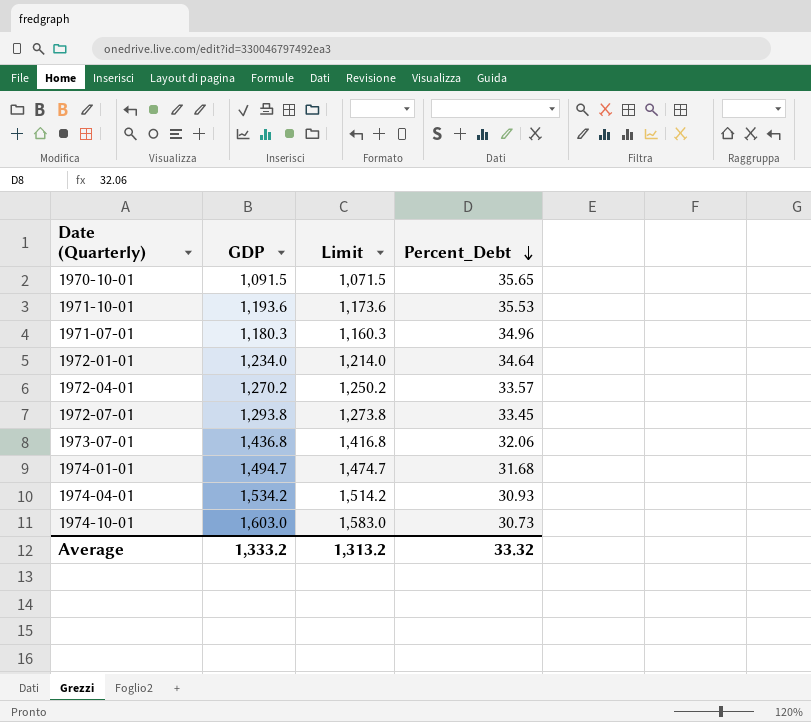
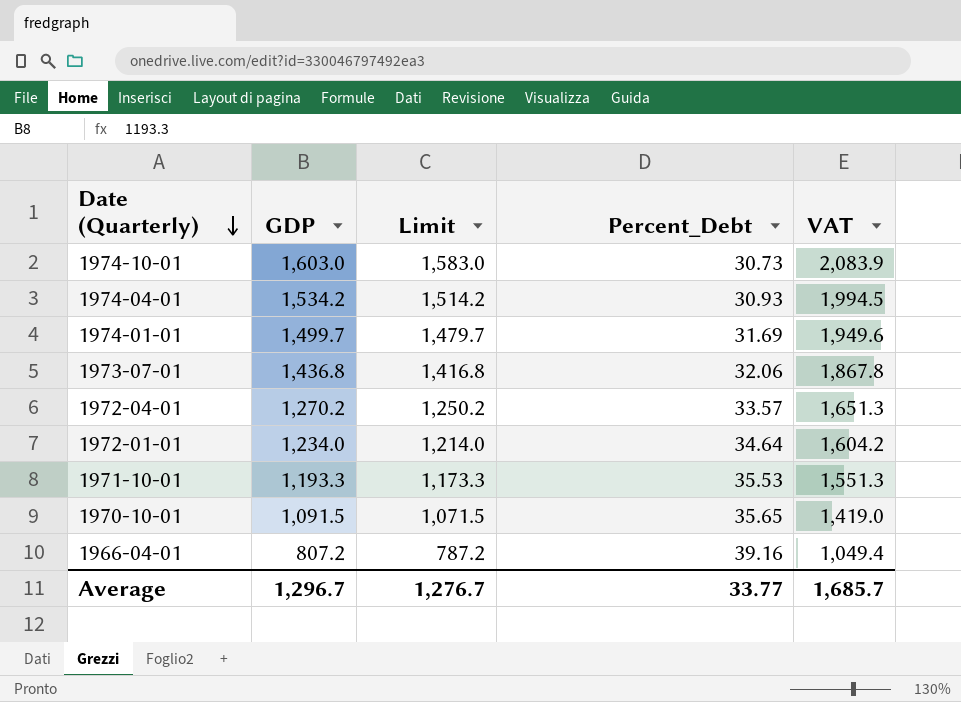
row order: Percent_Debt descending -> Date (Quarterly) descending
column VAT | formula: none -> [GDP] * 1.3
row 1971-07-01: 1,180.3 | 1,160.3 | 34.96 -> none
row 1972-07-01: 1,293.8 | 1,273.8 | 33.45 -> none
1974-01-01 | GDP: 1,494.7 -> 1,499.7
1974-01-01 | Limit: 1,474.7 -> 1,479.7
1974-01-01 | Percent_Debt: 31.68 -> 31.69
1971-10-01 | GDP: 1,193.6 -> 1,193.3
1971-10-01 | Limit: 1,173.6 -> 1,173.3
row 1966-04-01: none -> 807.2 | 787.2 | 39.16 | 1,049.4
Average | GDP: 1,333.2 -> 1,296.7
Average | Limit: 1,313.2 -> 1,276.7
Average | Percent_Debt: 33.32 -> 33.77

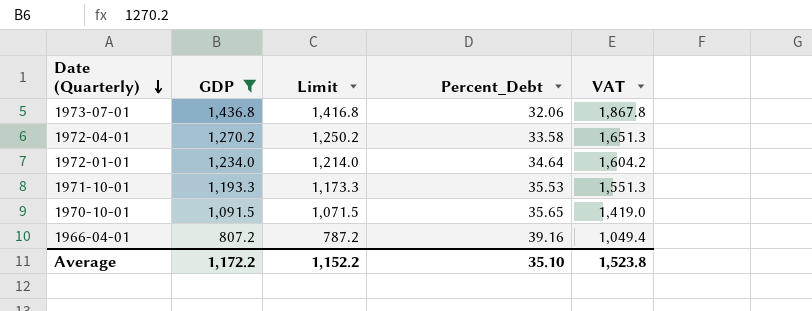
filter: none -> GDP <= 1,436.8
1972-04-01 | Percent_Debt: 33.57 -> 33.58
Average | GDP: 1,296.7 -> 1,172.2
Average | Limit: 1,276.7 -> 1,152.2
Average | Percent_Debt: 33.77 -> 35.10
Average | VAT: 1,685.7 -> 1,523.8

